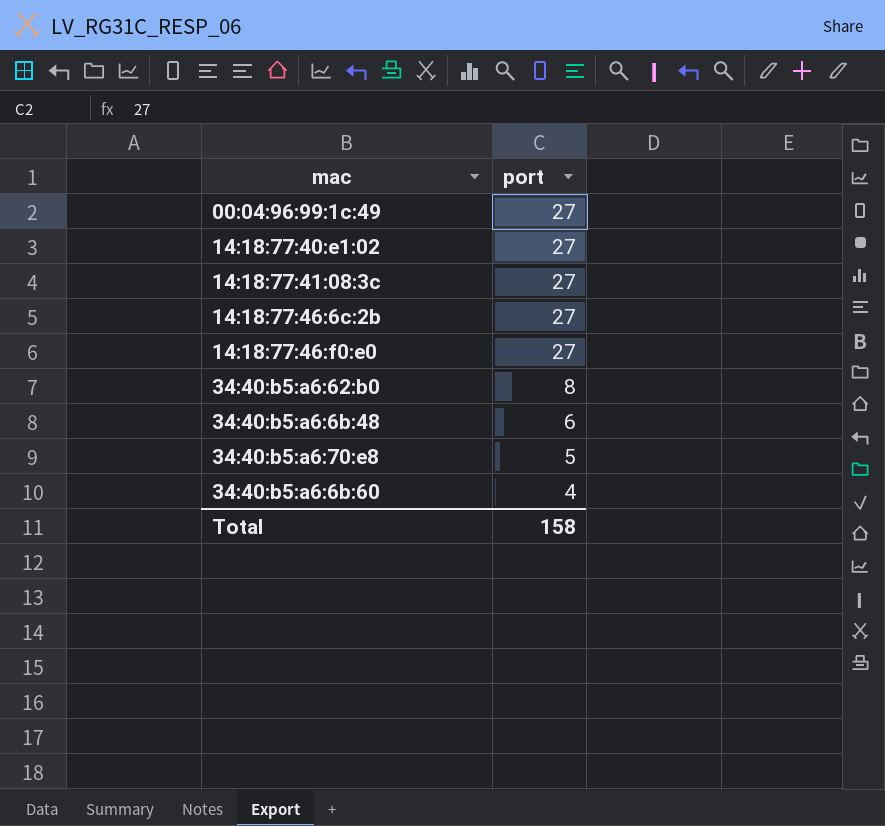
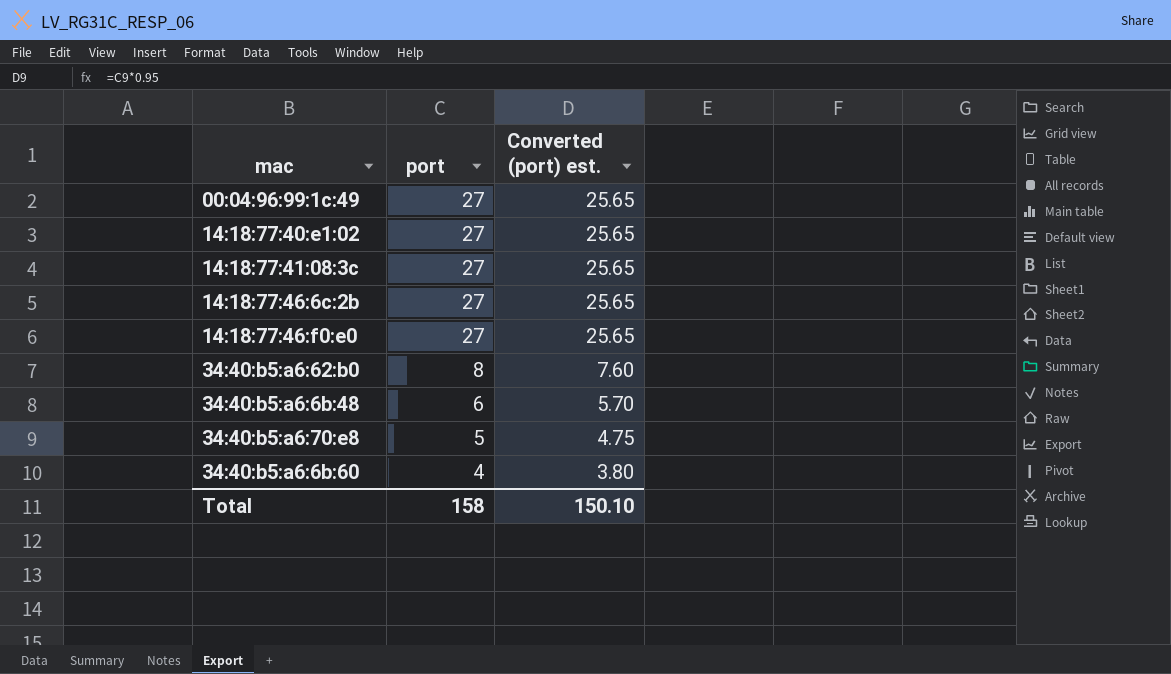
column Converted (port) est. | formula: none -> [port] * 0.95

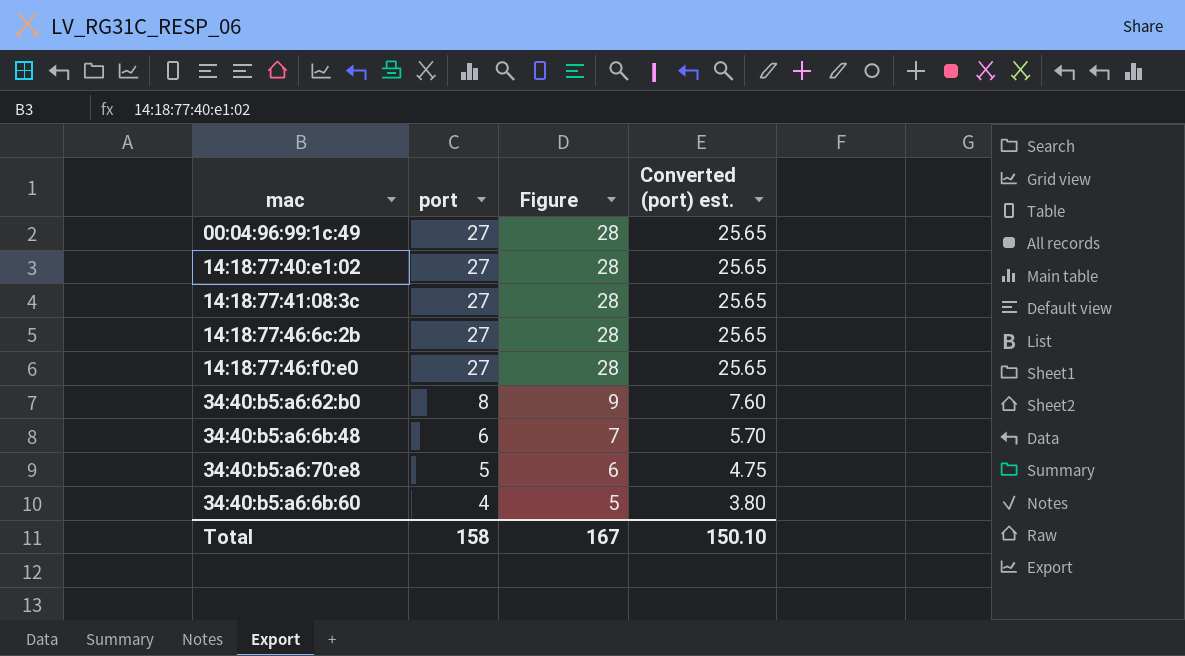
column Figure | formula: none -> [port] + 1

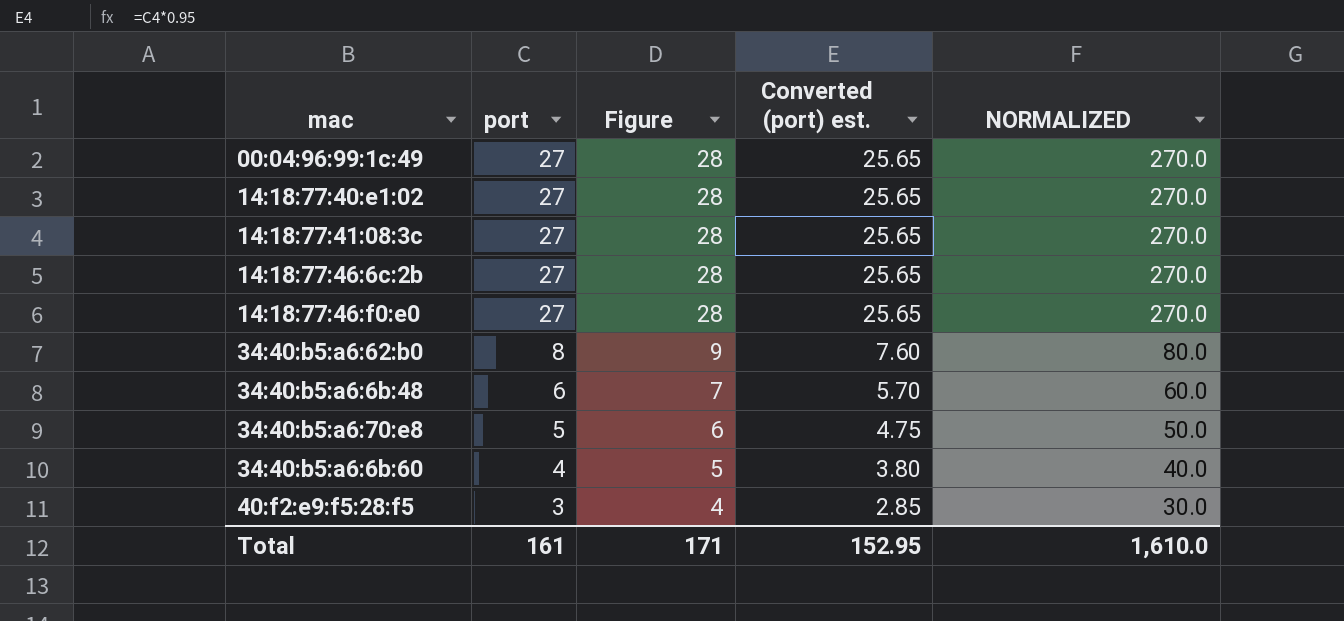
column NORMALIZED | formula: none -> [port] * 10
row 40:f2:e9:f5:28:f5: none -> 3 | 4 | 2.85 | 30.0
Total | port: 158 -> 161
Total | Figure: 167 -> 171
Total | Converted (port) est.: 150.10 -> 152.95

